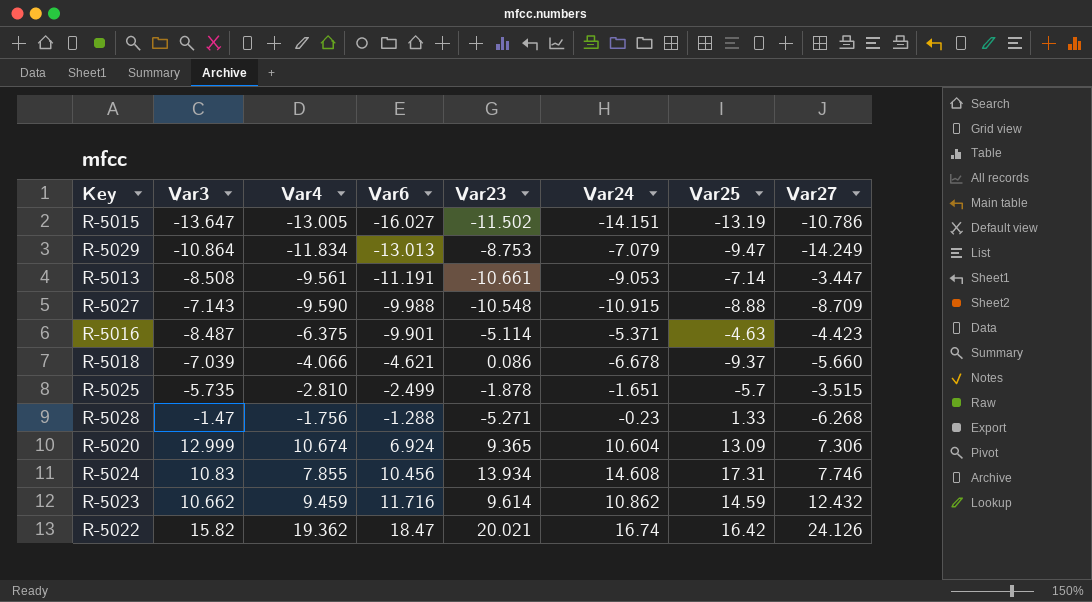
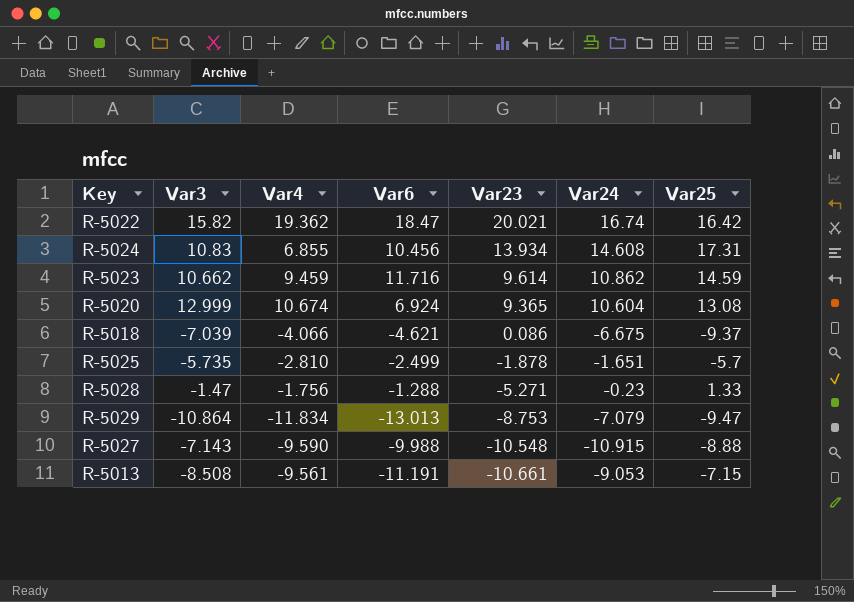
row order: Var6 ascending -> Var23 descending
column Var27 | position: 8 -> none
row R-5015: -13.647 | -13.005 | -16.027 | -11.502 | -14.151 | -13.19 | -10.786 -> none
row R-5016: -8.487 | -6.375 | -9.901 | -5.114 | -5.371 | -4.63 | -4.423 -> none
R-5024 | Var4: 7.855 -> 6.855
R-5020 | Var25: 13.09 -> 13.08
R-5018 | Var24: -6.678 -> -6.675
R-5013 | Var25: -7.14 -> -7.15

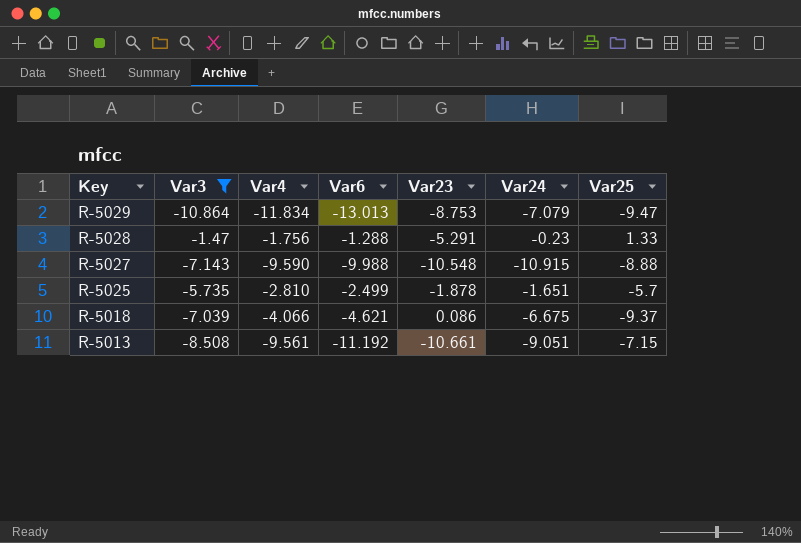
filter: none -> Var3 <= -1.47
row order: Var23 descending -> Key descending
R-5028 | Var23: -5.271 -> -5.291
R-5013 | Var6: -11.191 -> -11.192
R-5013 | Var24: -9.053 -> -9.051

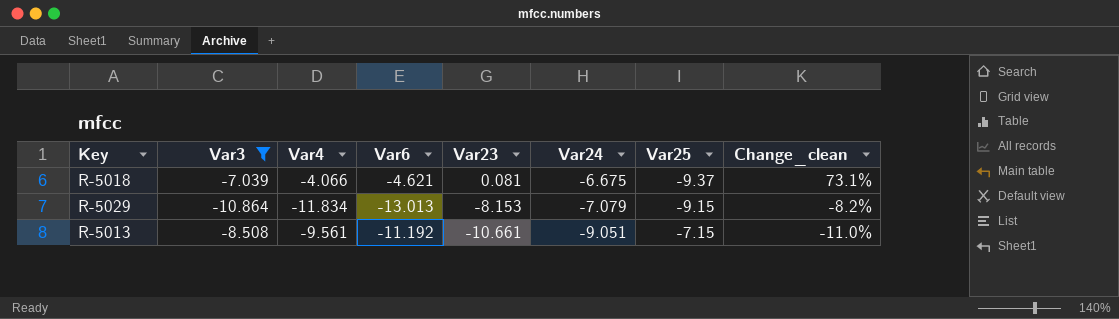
row order: Key descending -> Var23 descending
column Change_clean | formula: none -> ([Var3] - [Var4]) / [Var4]
row R-5028: -1.47 | -1.756 | -1.288 | -5.291 | -0.23 | 1.33 -> none
row R-5027: -7.143 | -9.590 | -9.988 | -10.548 | -10.915 | -8.88 -> none
row R-5025: -5.735 | -2.810 | -2.499 | -1.878 | -1.651 | -5.7 -> none
R-5018 | Var23: 0.086 -> 0.081
R-5029 | Var23: -8.753 -> -8.153
R-5029 | Var25: -9.47 -> -9.15

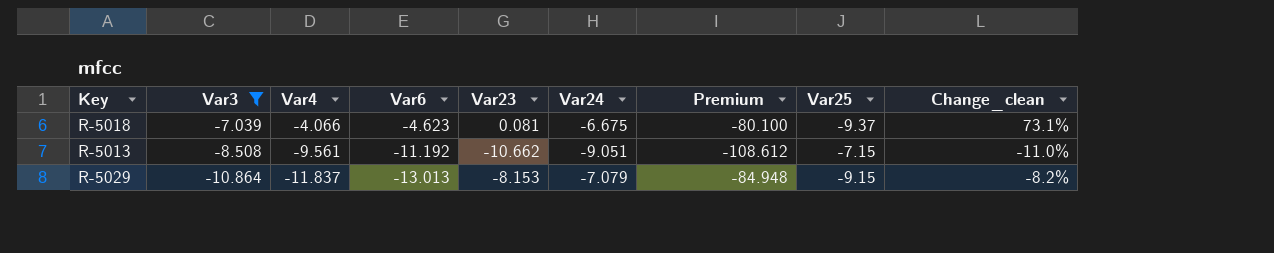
row order: Var23 descending -> Var3 descending
column Premium | formula: none -> [Var24] * 12
R-5018 | Var6: -4.621 -> -4.623
R-5013 | Var23: -10.661 -> -10.662
R-5029 | Var4: -11.834 -> -11.837

